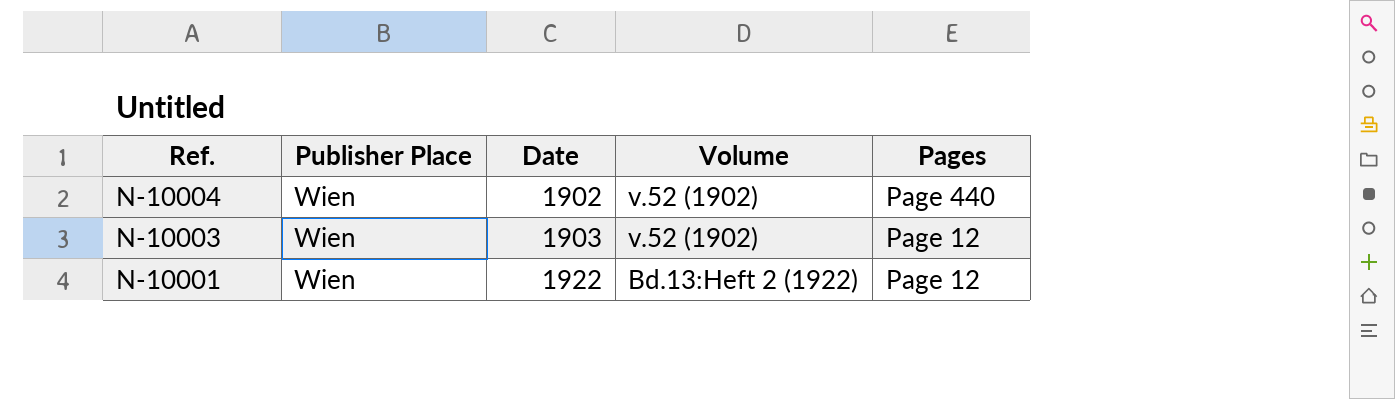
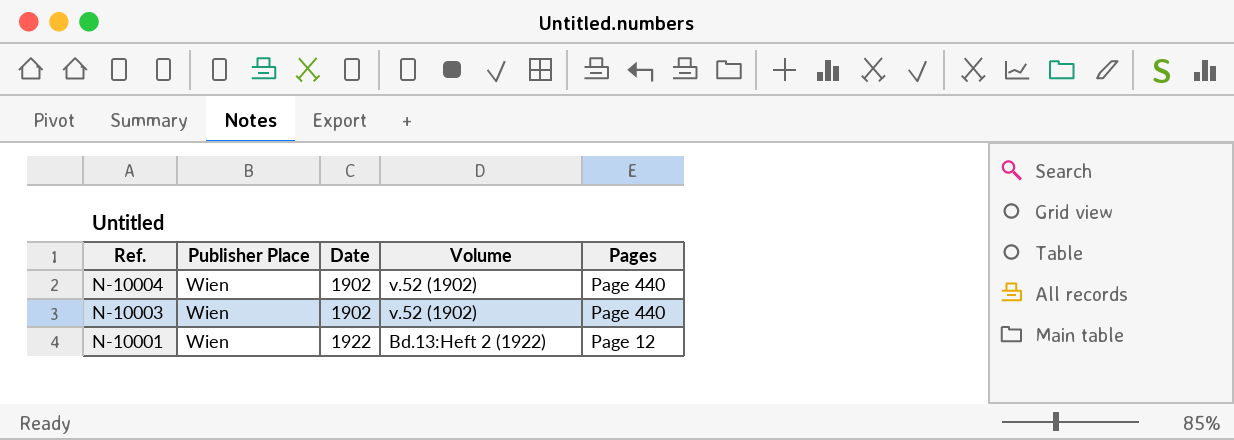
N-10003 | Date: 1903 -> 1902
N-10003 | Pages: Page 12 -> Page 440

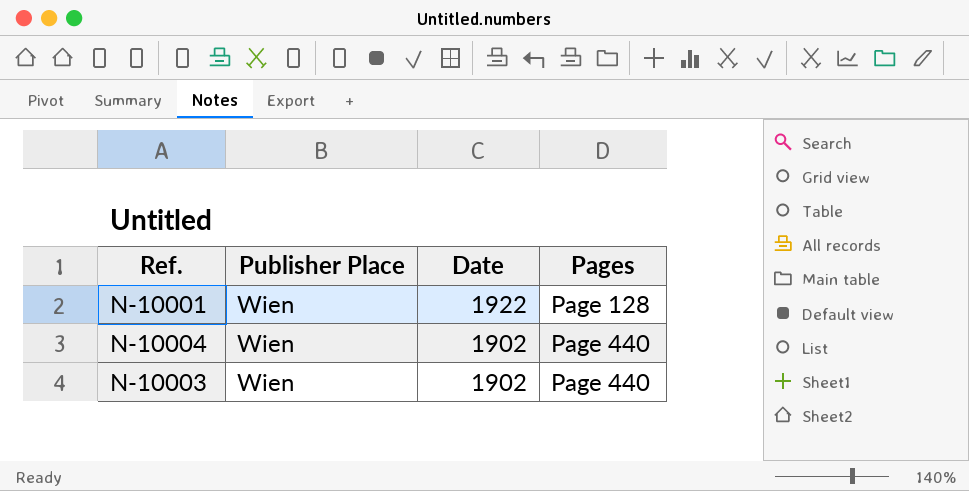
row order: Ref. descending -> Date descending
column Volume | position: 4 -> none
N-10001 | Pages: Page 12 -> Page 128

